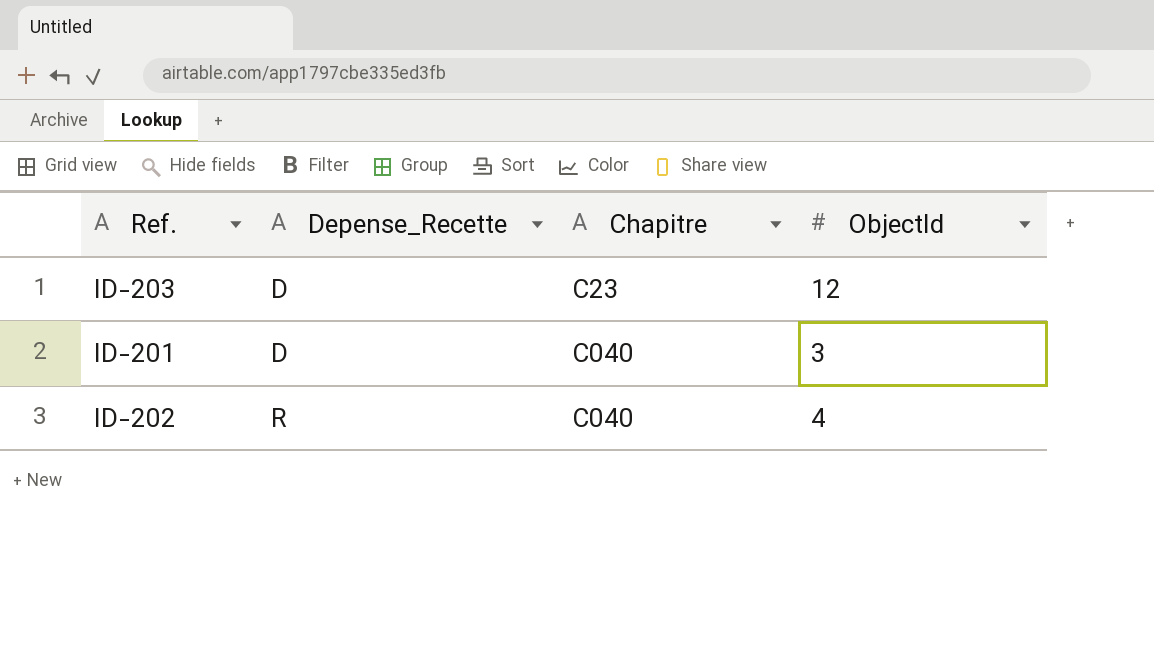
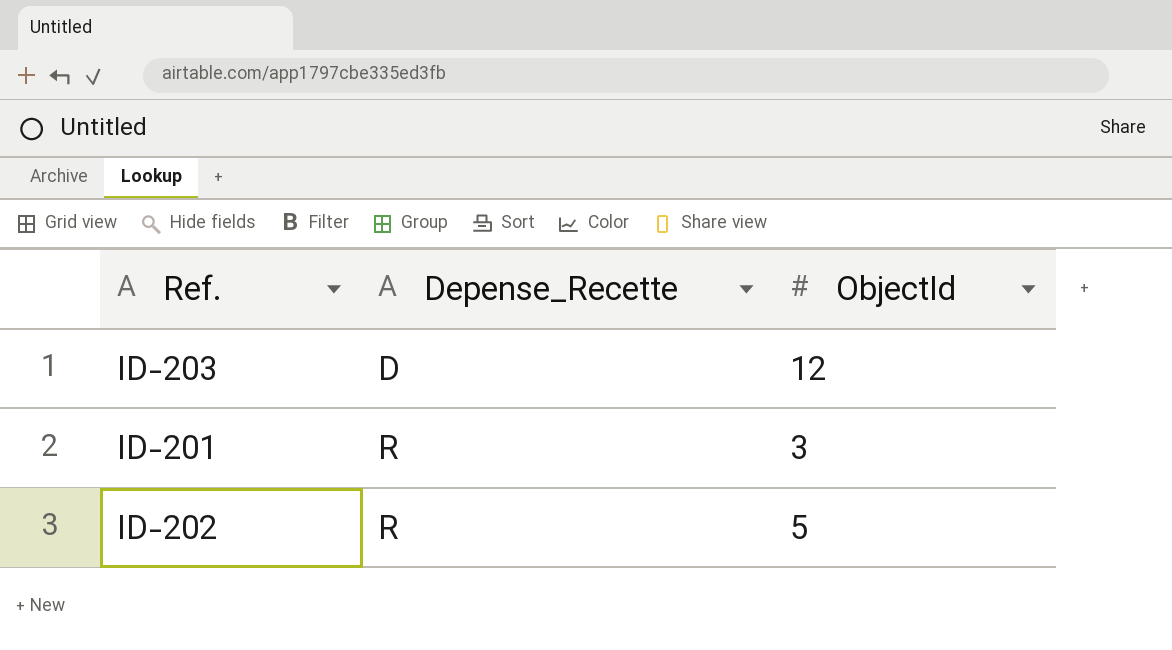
column Chapitre | position: 3 -> none
ID-201 | Depense_Recette: D -> R
ID-202 | ObjectId: 4 -> 5

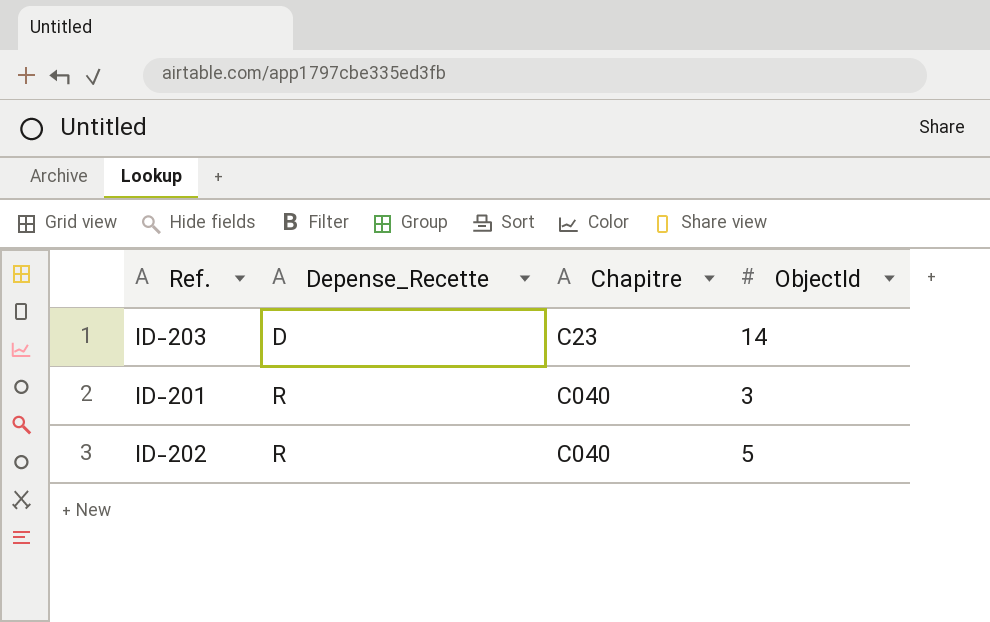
column Chapitre | position: none -> 3
ID-203 | ObjectId: 12 -> 14

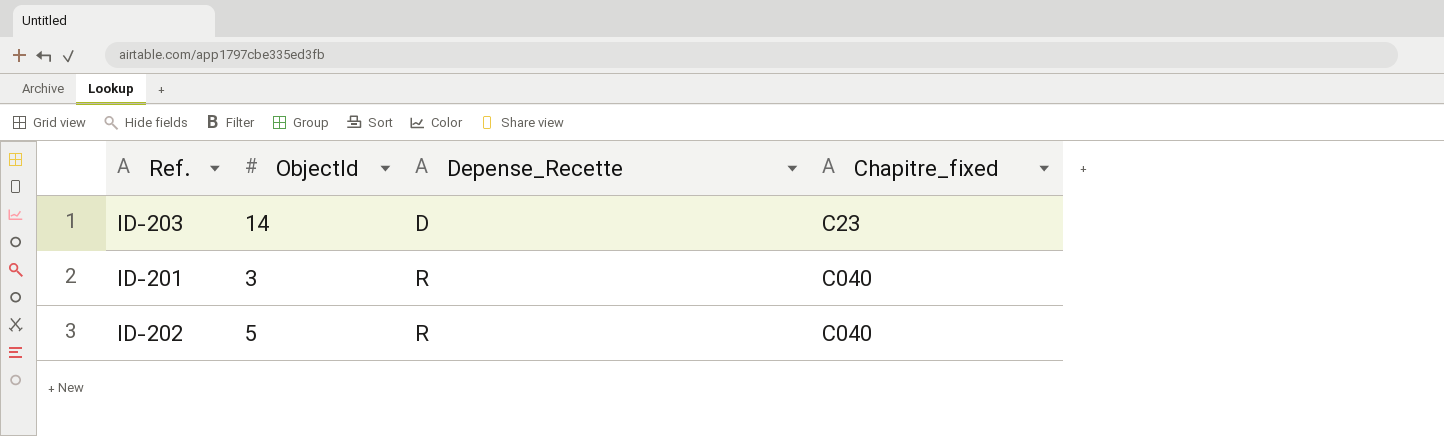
column ObjectId | position: 4 -> 2
column name: Chapitre -> Chapitre_fixed

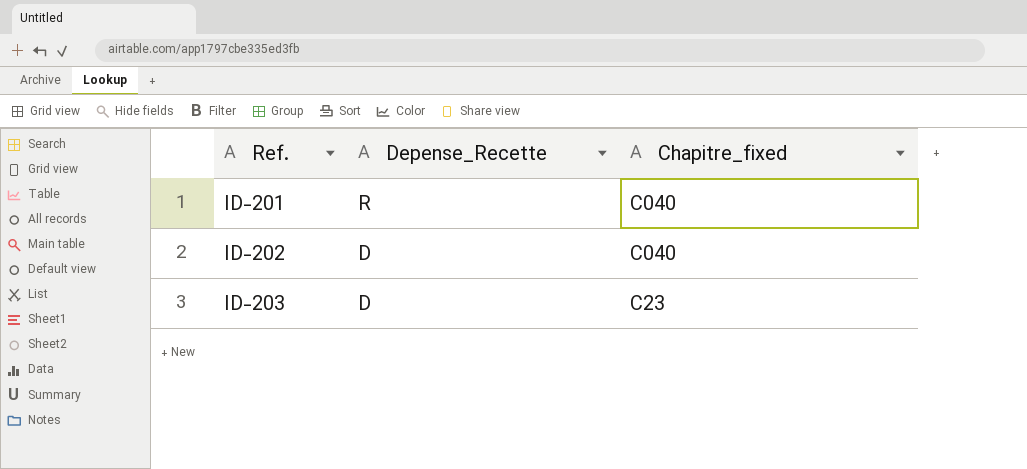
row order: Depense_Recette ascending -> Ref. ascending
column ObjectId | position: 2 -> none
ID-202 | Depense_Recette: R -> D

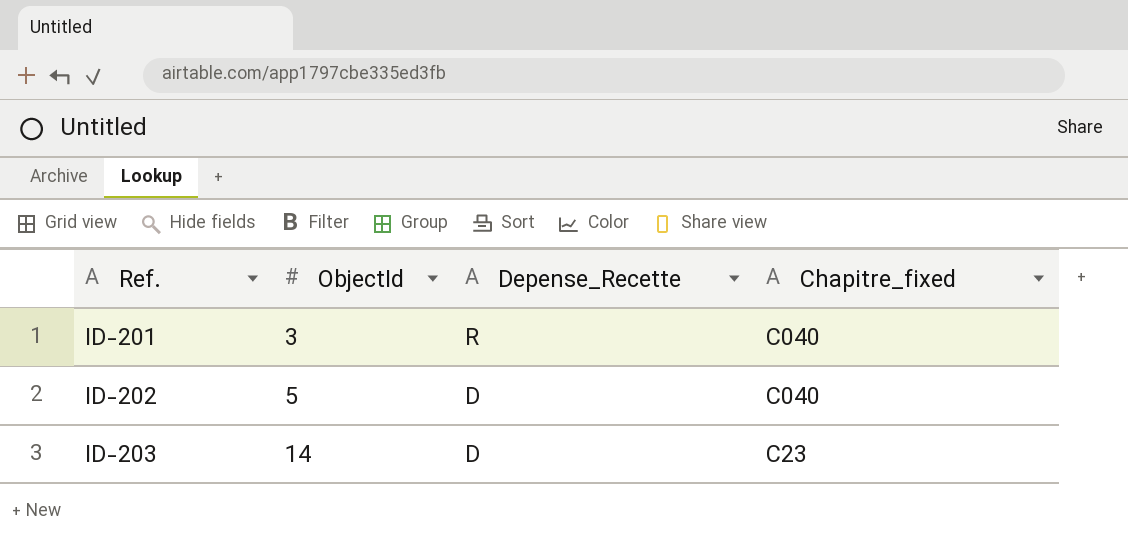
column ObjectId | position: none -> 2

